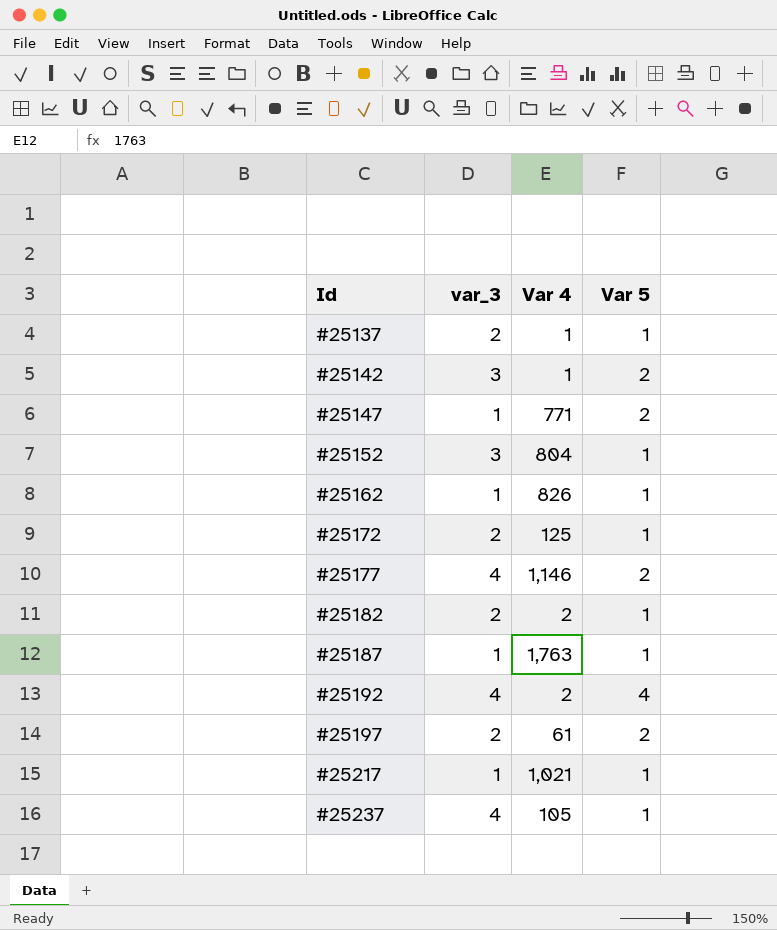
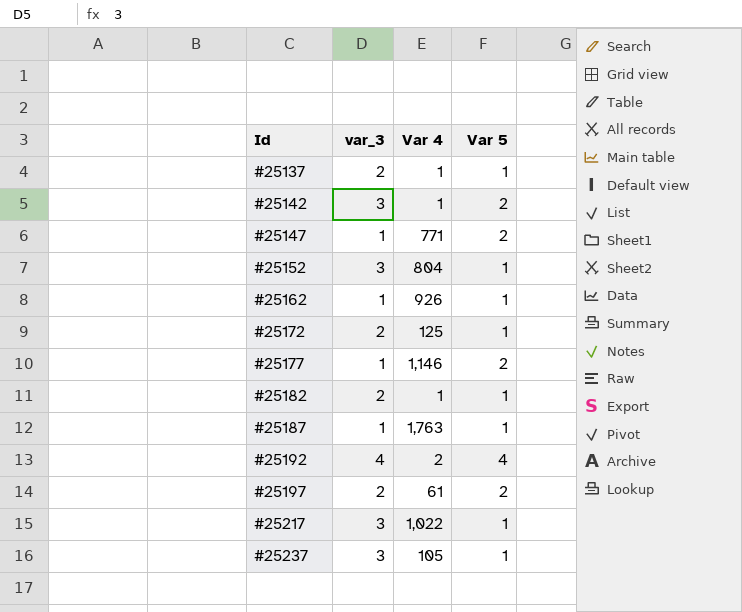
#25162 | Var 4: 826 -> 926
#25177 | var_3: 4 -> 1
#25182 | Var 4: 2 -> 1
#25217 | var_3: 1 -> 3
#25217 | Var 4: 1,021 -> 1,022
#25237 | var_3: 4 -> 3

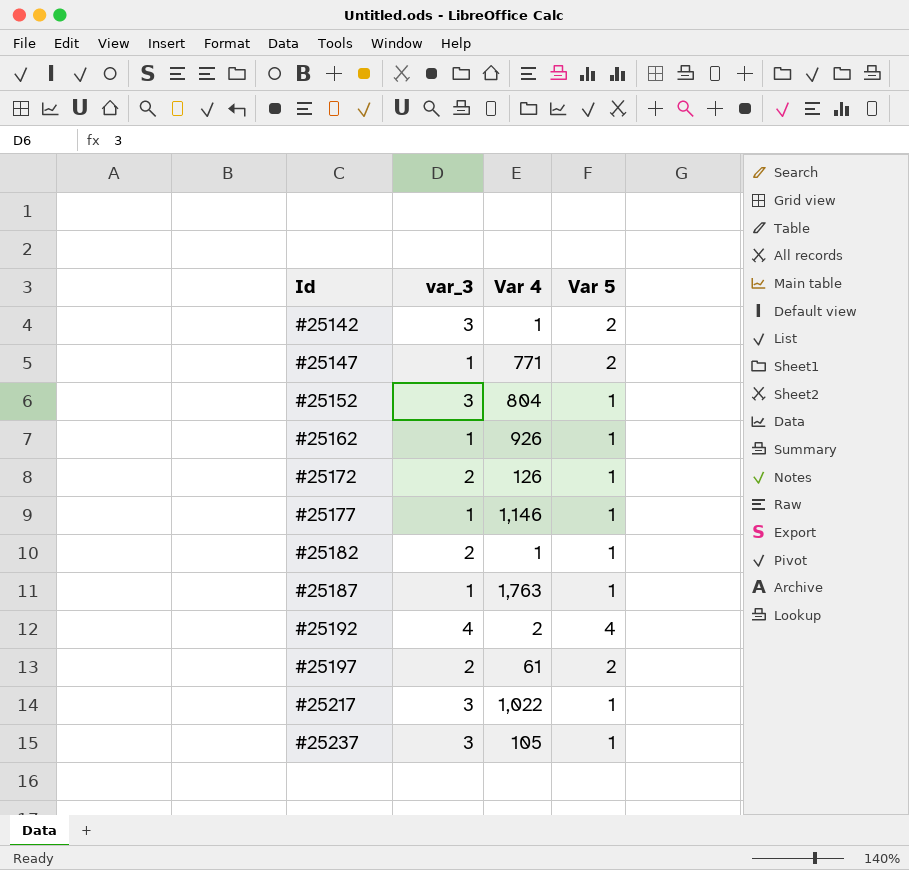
row #25137: 2 | 1 | 1 -> none
#25172 | Var 4: 125 -> 126
#25177 | Var 5: 2 -> 1

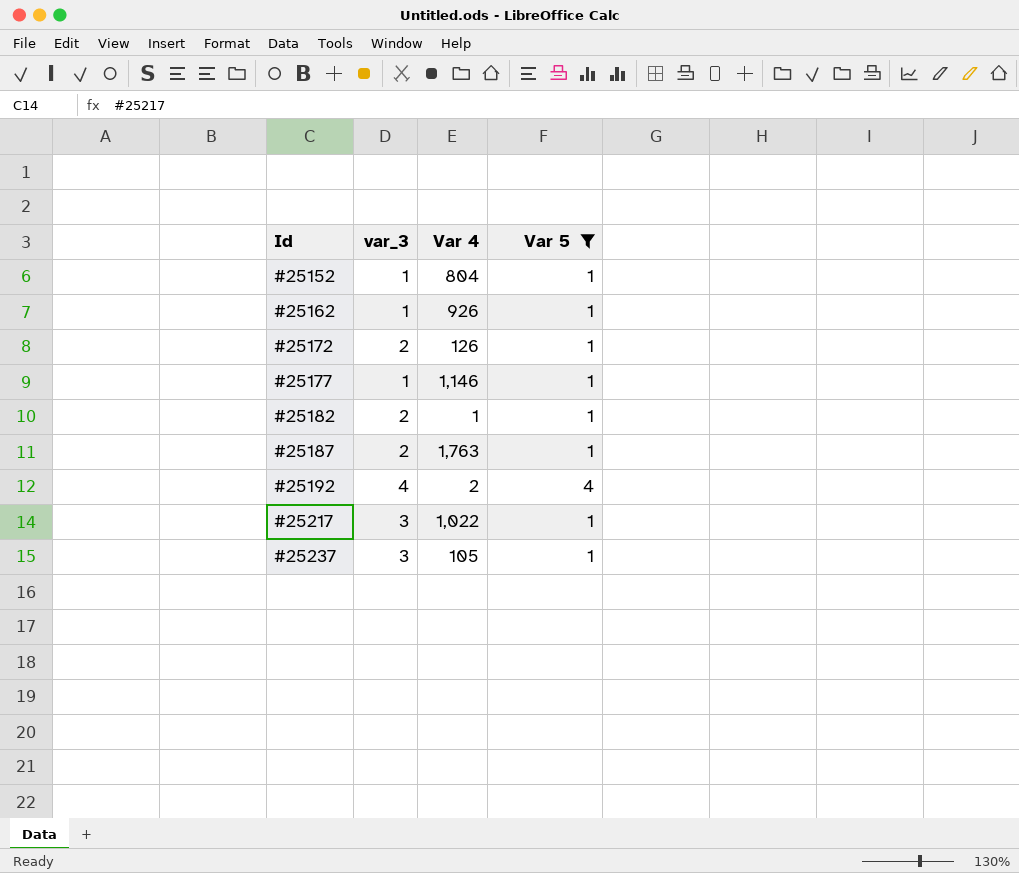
filter: none -> Var 5 != 2
#25152 | var_3: 3 -> 1
#25187 | var_3: 1 -> 2

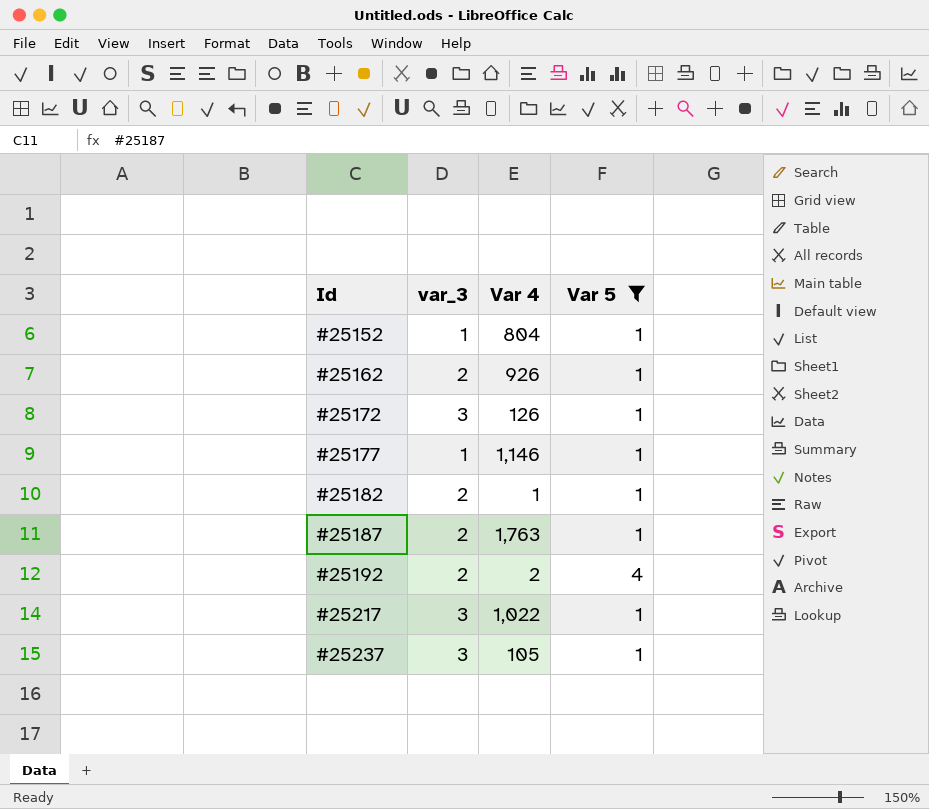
#25162 | var_3: 1 -> 2
#25172 | var_3: 2 -> 3
#25192 | var_3: 4 -> 2

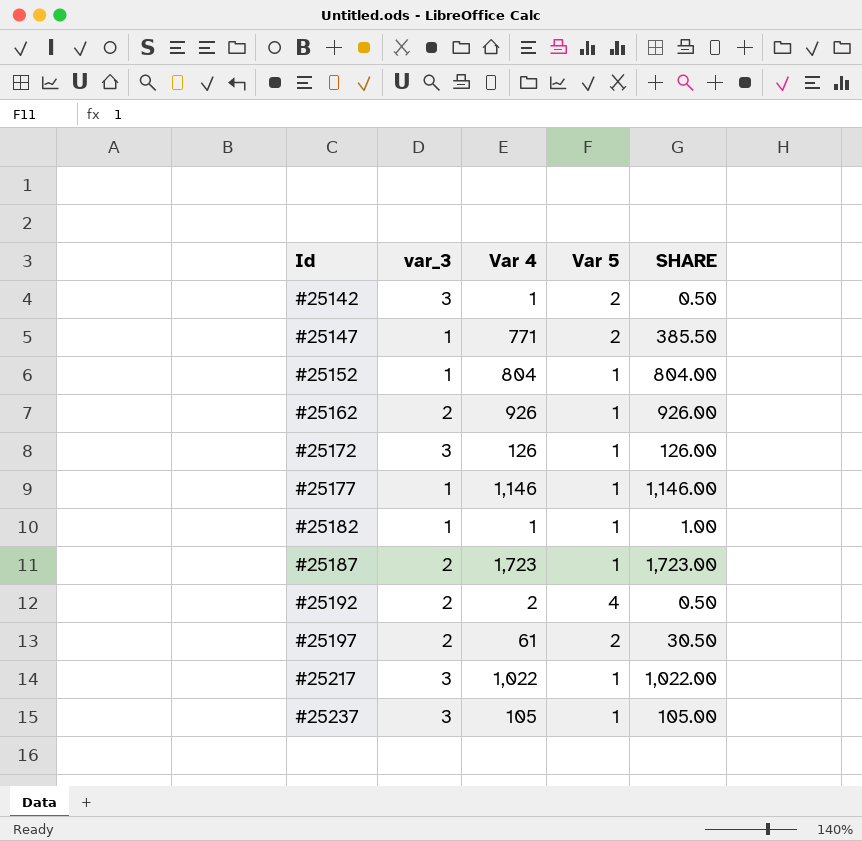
filter: Var 5 != 2 -> none
column SHARE | formula: none -> [Var 4] / [Var 5]
#25182 | var_3: 2 -> 1
#25187 | Var 4: 1,763 -> 1,723

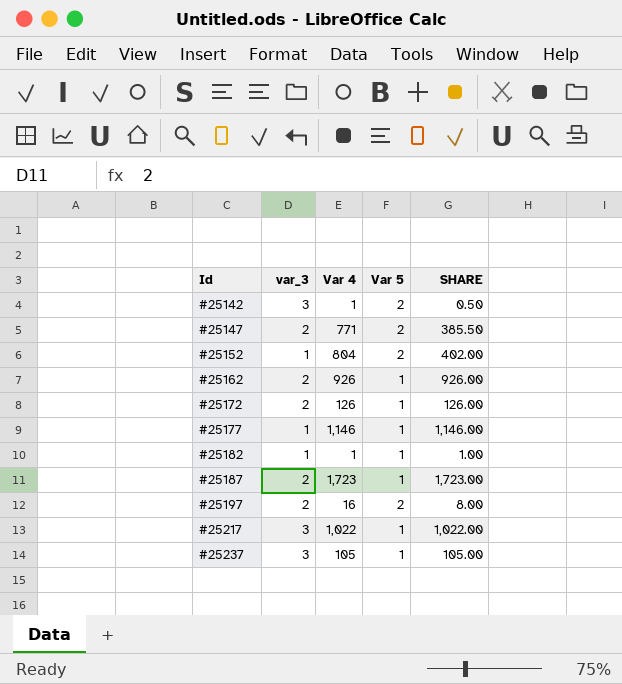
row #25192: 2 | 2 | 4 | 0.50 -> none
#25147 | var_3: 1 -> 2
#25152 | Var 5: 1 -> 2
#25152 | SHARE: 804.00 -> 402.00
#25172 | var_3: 3 -> 2
#25197 | Var 4: 61 -> 16
#25197 | SHARE: 30.50 -> 8.00

